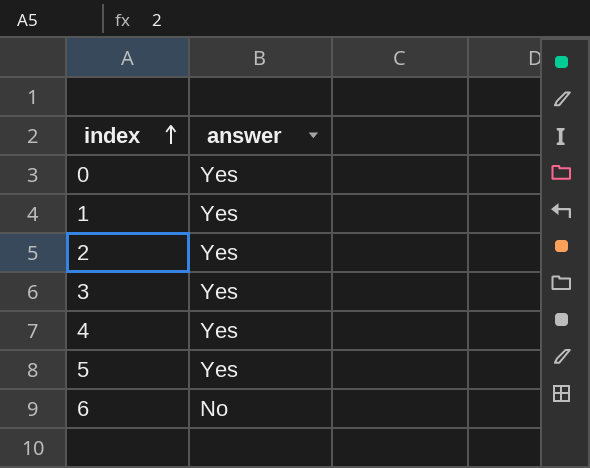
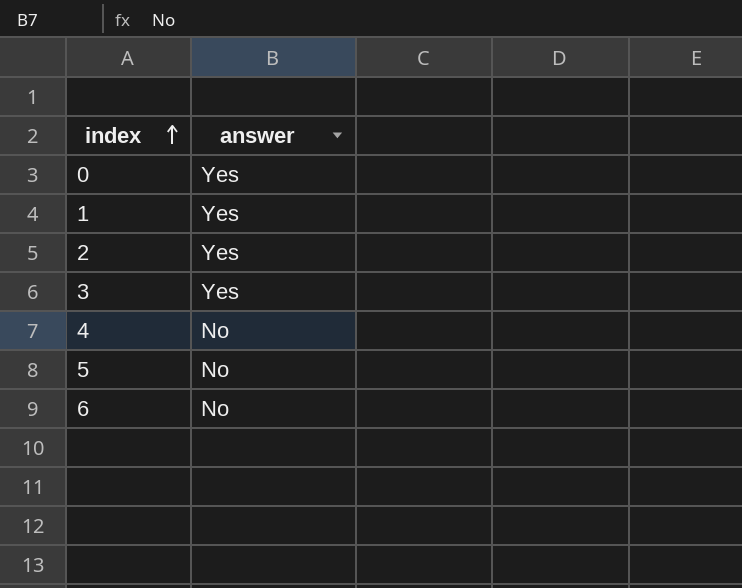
4 | answer: Yes -> No
5 | answer: Yes -> No

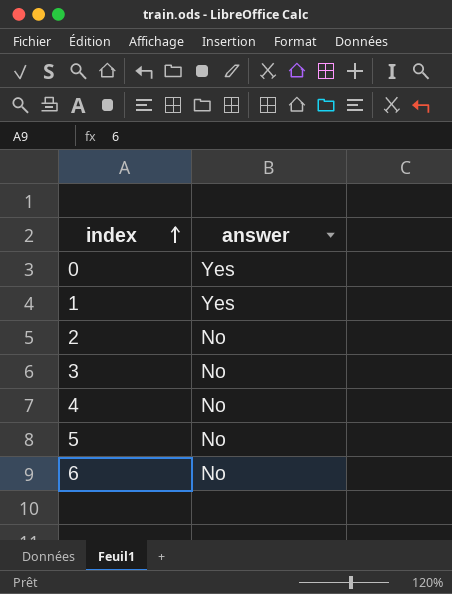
2 | answer: Yes -> No
3 | answer: Yes -> No

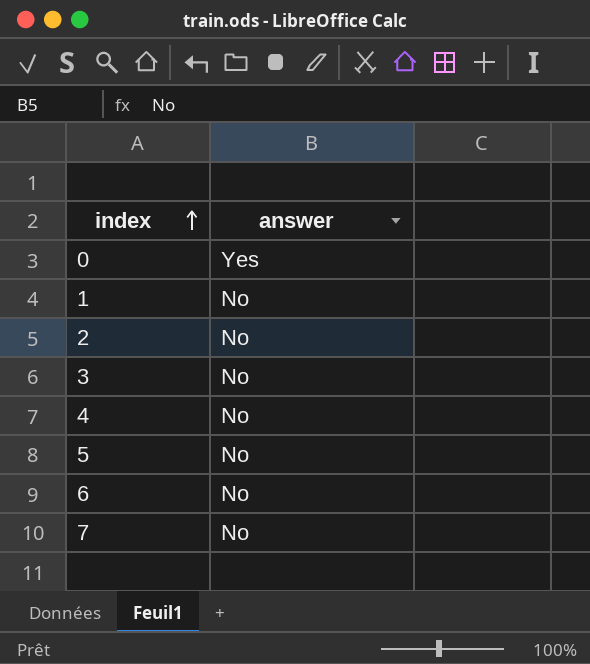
1 | answer: Yes -> No
row 7: none -> No

